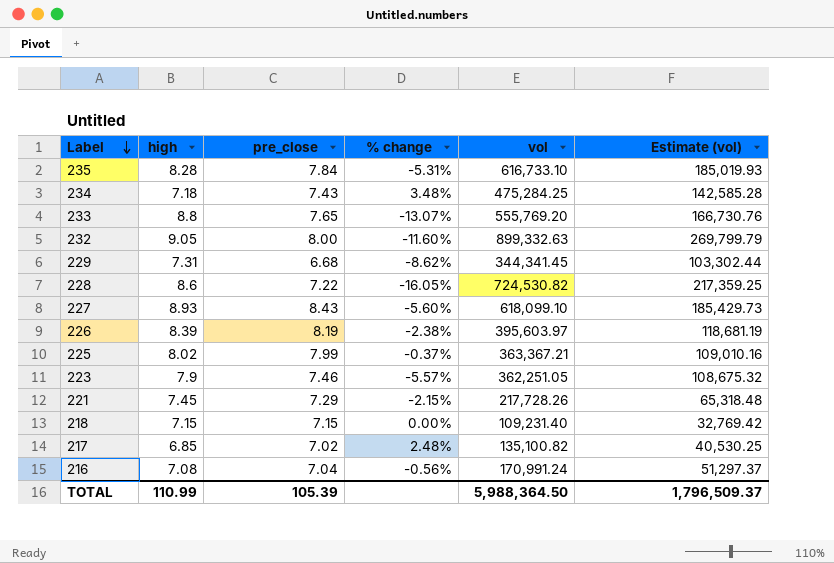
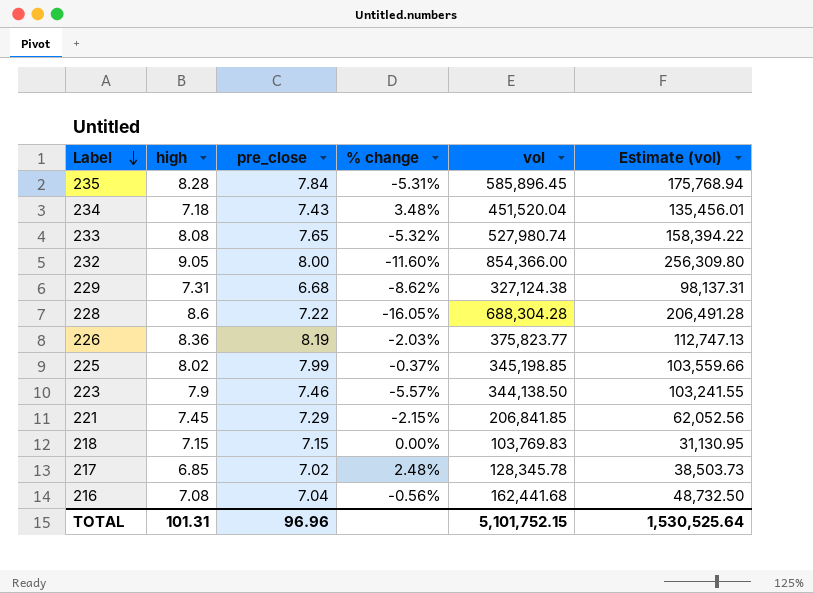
row 227: 8.93 | 8.43 | -5.60% | 618,099.10 | 185,429.73 -> none
235 | vol: 616,733.10 -> 585,896.45
235 | Estimate (vol): 185,019.93 -> 175,768.94
234 | vol: 475,284.25 -> 451,520.04
234 | Estimate (vol): 142,585.28 -> 135,456.01
233 | high: 8.8 -> 8.08
233 | % change: -13.07% -> -5.32%
233 | vol: 555,769.20 -> 527,980.74
233 | Estimate (vol): 166,730.76 -> 158,394.22
232 | vol: 899,332.63 -> 854,366.00
232 | Estimate (vol): 269,799.79 -> 256,309.80
229 | vol: 344,341.45 -> 327,124.38
229 | Estimate (vol): 103,302.44 -> 98,137.31
228 | vol: 724,530.82 -> 688,304.28
228 | Estimate (vol): 217,359.25 -> 206,491.28
226 | high: 8.39 -> 8.36
226 | % change: -2.38% -> -2.03%
226 | vol: 395,603.97 -> 375,823.77
226 | Estimate (vol): 118,681.19 -> 112,747.13
225 | vol: 363,367.21 -> 345,198.85
225 | Estimate (vol): 109,010.16 -> 103,559.66
223 | vol: 362,251.05 -> 344,138.50
223 | Estimate (vol): 108,675.32 -> 103,241.55
221 | vol: 217,728.26 -> 206,841.85
221 | Estimate (vol): 65,318.48 -> 62,052.56
218 | vol: 109,231.40 -> 103,769.83
218 | Estimate (vol): 32,769.42 -> 31,130.95
217 | vol: 135,100.82 -> 128,345.78
217 | Estimate (vol): 40,530.25 -> 38,503.73
216 | vol: 170,991.24 -> 162,441.68
216 | Estimate (vol): 51,297.37 -> 48,732.50
TOTAL | high: 110.99 -> 101.31
TOTAL | pre_close: 105.39 -> 96.96
TOTAL | vol: 5,988,364.50 -> 5,101,752.15
TOTAL | Estimate (vol): 1,796,509.37 -> 1,530,525.64

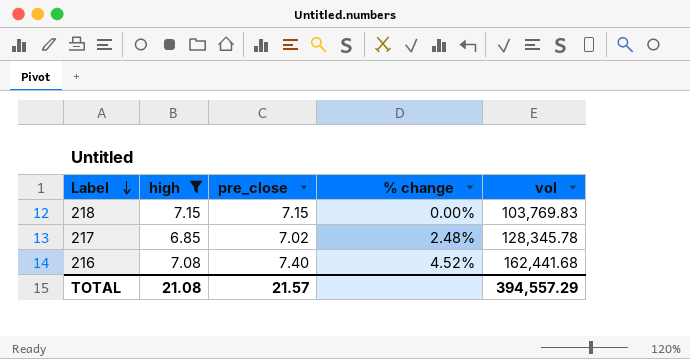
filter: none -> high <= 7.15
column Estimate (vol) | formula: [vol] * 0.3 -> none
216 | pre_close: 7.04 -> 7.40
216 | % change: -0.56% -> 4.52%
TOTAL | high: 101.31 -> 21.08
TOTAL | pre_close: 96.96 -> 21.57
TOTAL | vol: 5,101,752.15 -> 394,557.29

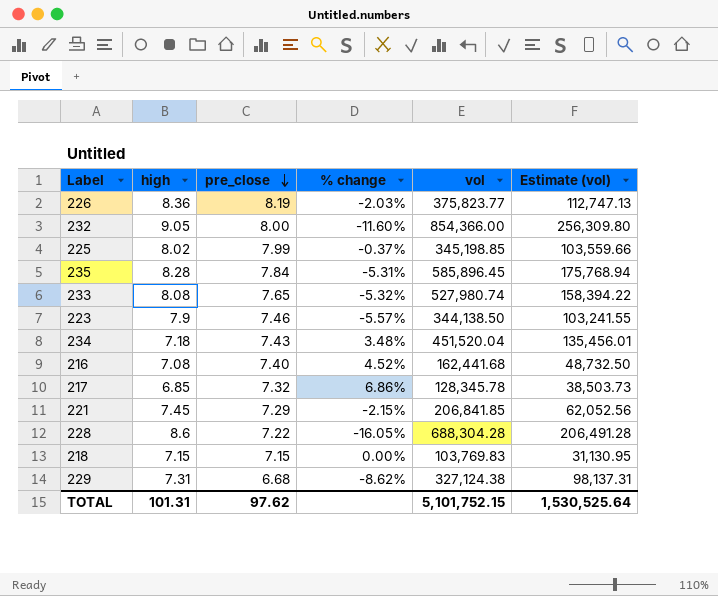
filter: high <= 7.15 -> none
row order: Label descending -> pre_close descending
column Estimate (vol) | formula: none -> [vol] * 0.3
217 | pre_close: 7.02 -> 7.32
217 | % change: 2.48% -> 6.86%
TOTAL | high: 21.08 -> 101.31
TOTAL | pre_close: 21.57 -> 97.62
TOTAL | vol: 394,557.29 -> 5,101,752.15

